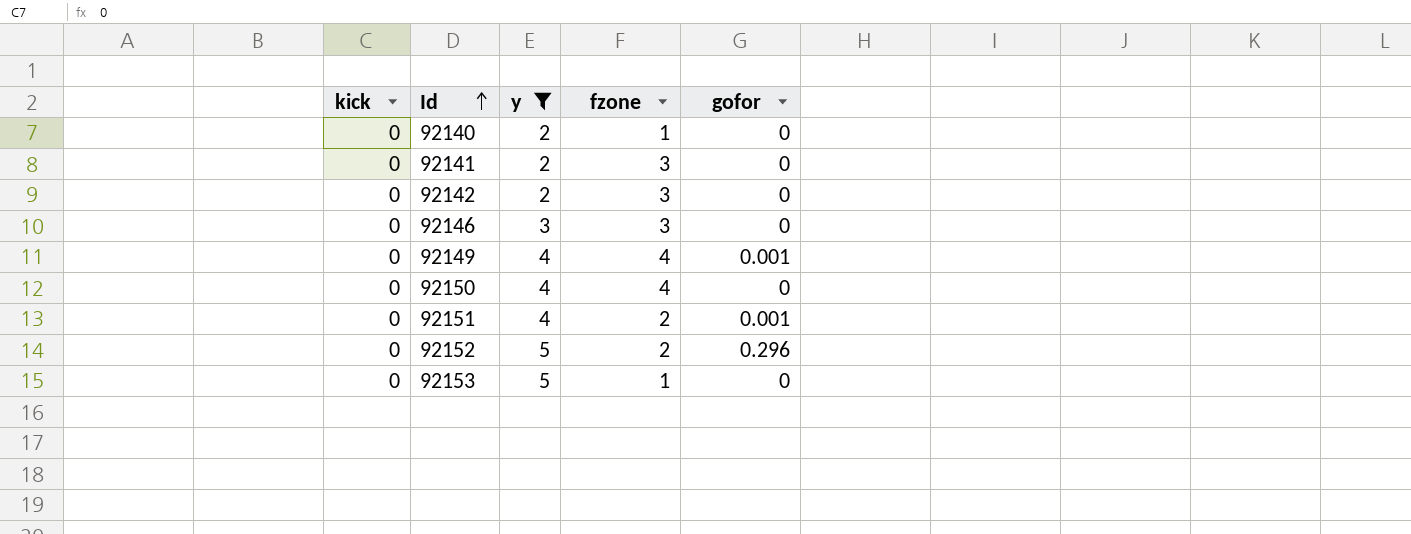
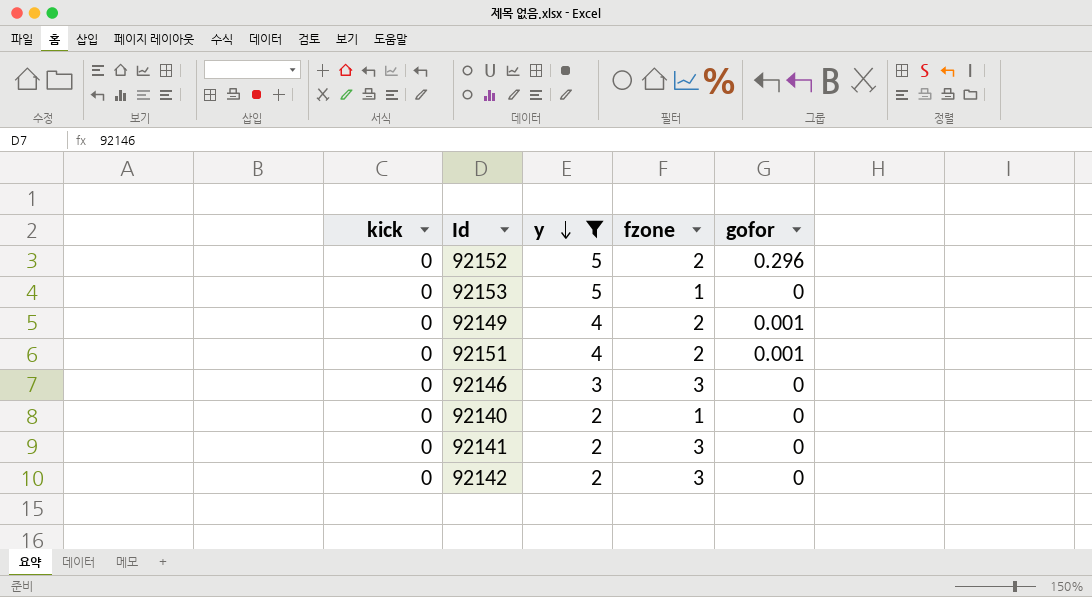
row order: Id ascending -> y descending
row 92150: 0 | 4 | 4 | 0 -> none
92149 | fzone: 4 -> 2

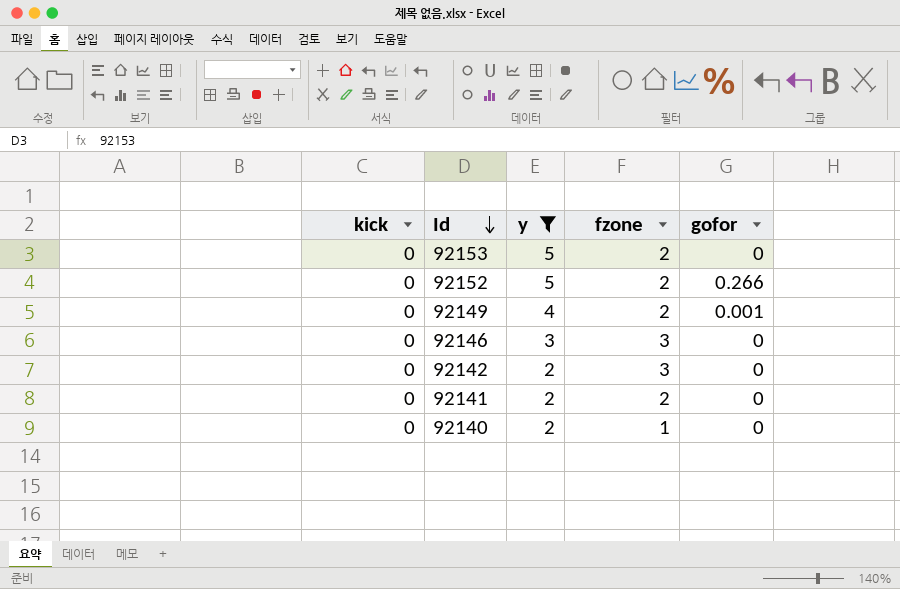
row order: y descending -> Id descending
row 92151: 0 | 4 | 2 | 0.001 -> none
92153 | fzone: 1 -> 2
92152 | gofor: 0.296 -> 0.266
92141 | fzone: 3 -> 2

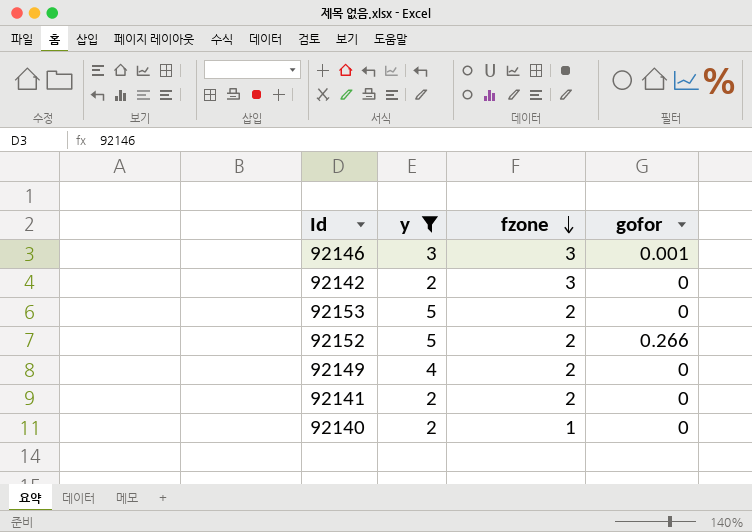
row order: Id descending -> fzone descending
column kick | position: 1 -> none
92146 | gofor: 0 -> 0.001
92149 | gofor: 0.001 -> 0

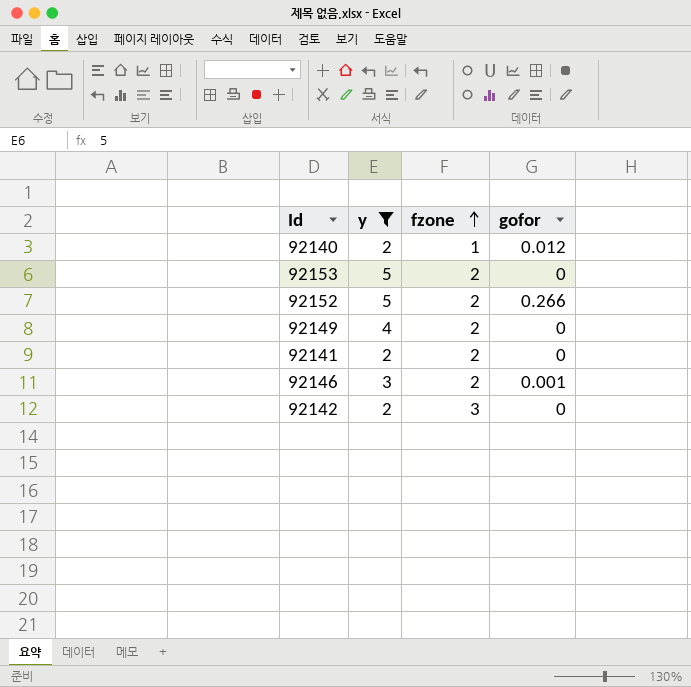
row order: fzone descending -> fzone ascending
92140 | gofor: 0 -> 0.012
92146 | fzone: 3 -> 2

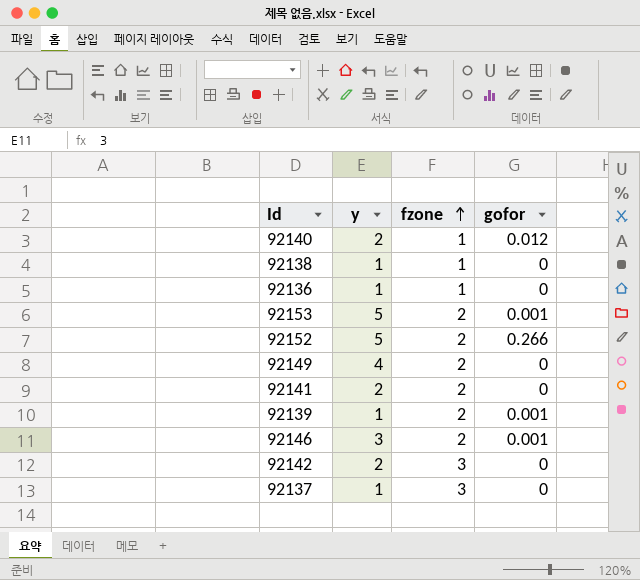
filter: y != 1 -> none
92153 | gofor: 0 -> 0.001

